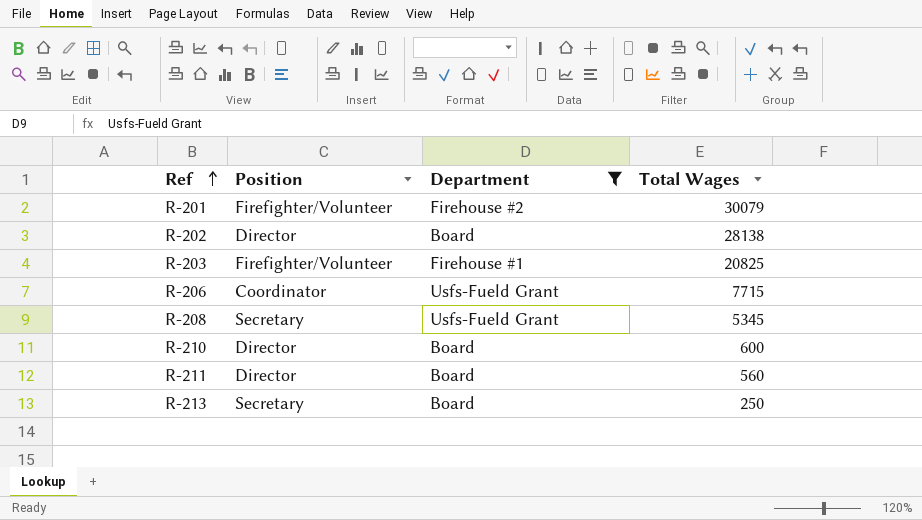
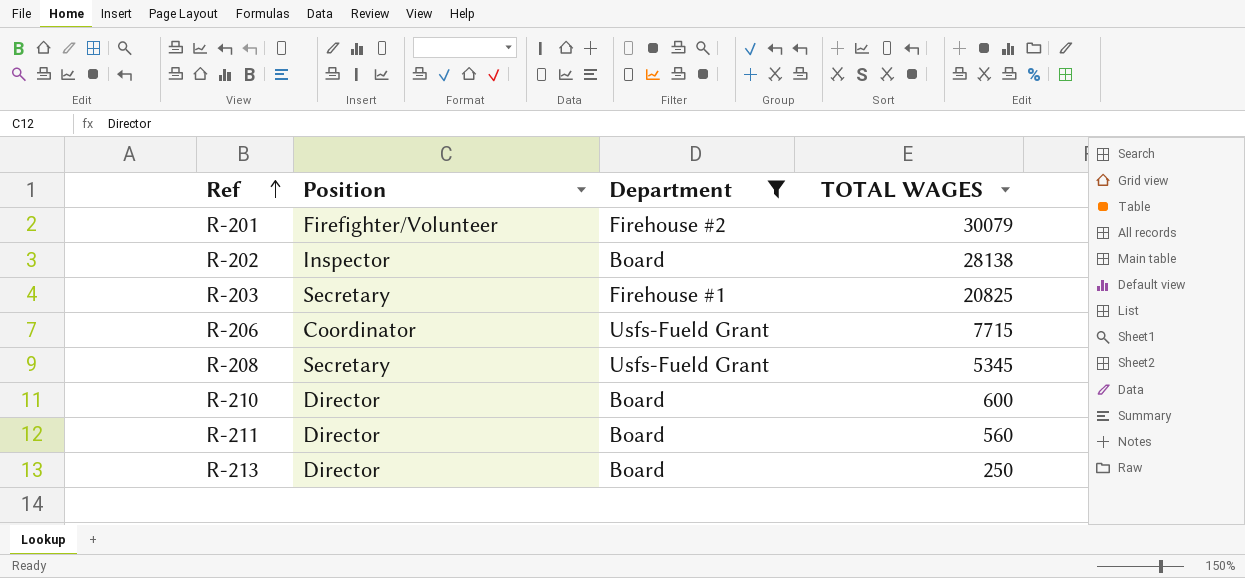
column name: Total Wages -> TOTAL WAGES
R-202 | Position: Director -> Inspector
R-203 | Position: Firefighter/Volunteer -> Secretary
R-213 | Position: Secretary -> Director

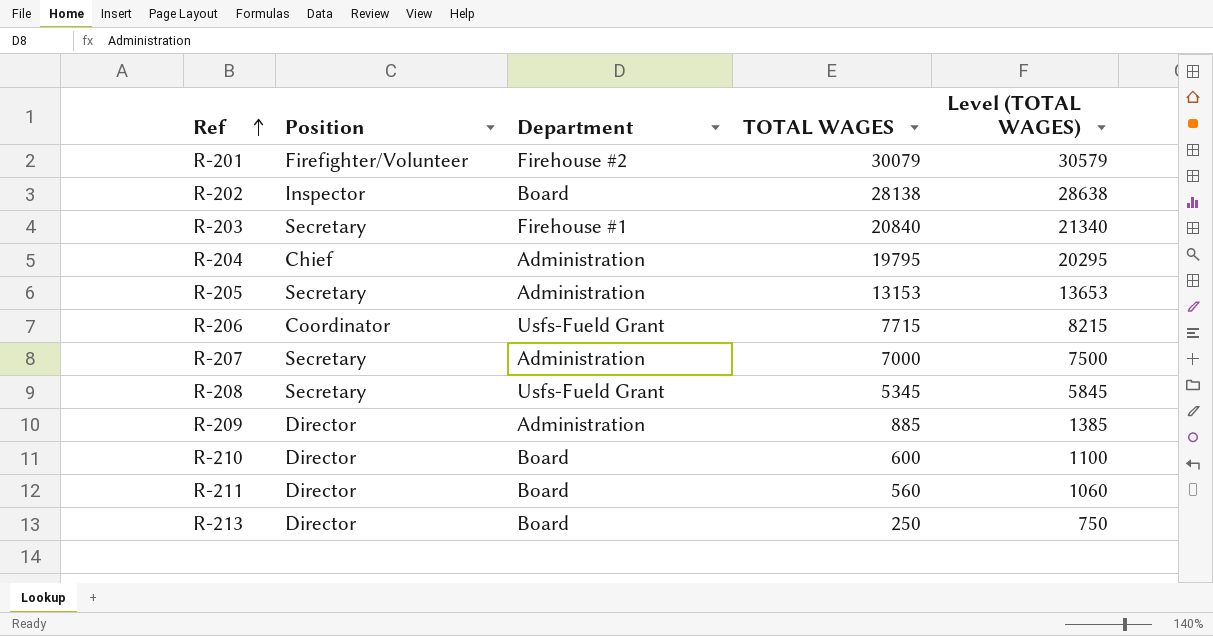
filter: Department != Administration -> none
column Level (TOTAL WAGES) | formula: none -> [TOTAL WAGES] + 500
R-203 | TOTAL WAGES: 20825 -> 20840

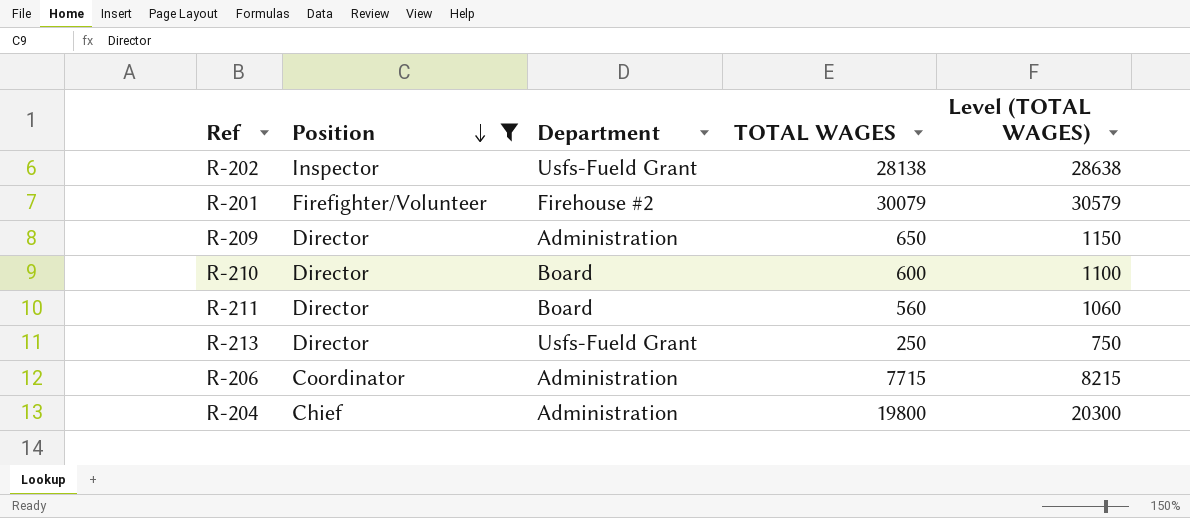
filter: none -> Position != Secretary
row order: Ref ascending -> Position descending
R-202 | Department: Board -> Usfs-Fueld Grant
R-209 | TOTAL WAGES: 885 -> 650
R-209 | Level (TOTAL WAGES): 1385 -> 1150
R-213 | Department: Board -> Usfs-Fueld Grant
R-206 | Department: Usfs-Fueld Grant -> Administration
R-204 | TOTAL WAGES: 19795 -> 19800
R-204 | Level (TOTAL WAGES): 20295 -> 20300

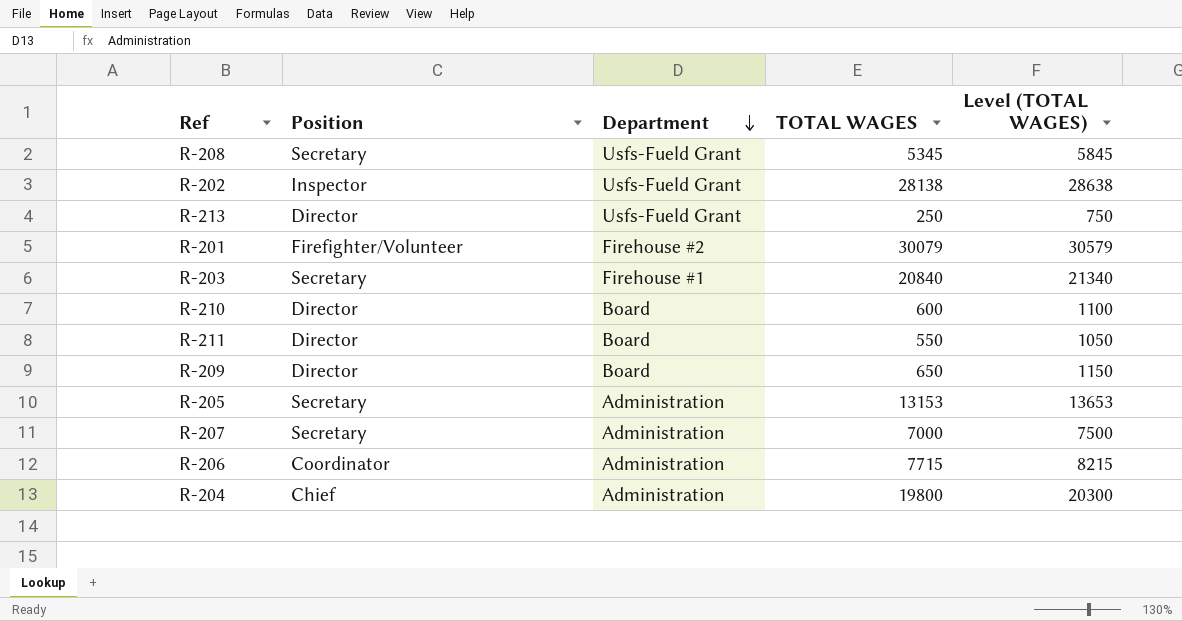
filter: Position != Secretary -> none
row order: Position descending -> Department descending
R-211 | TOTAL WAGES: 560 -> 550
R-211 | Level (TOTAL WAGES): 1060 -> 1050
R-209 | Department: Administration -> Board

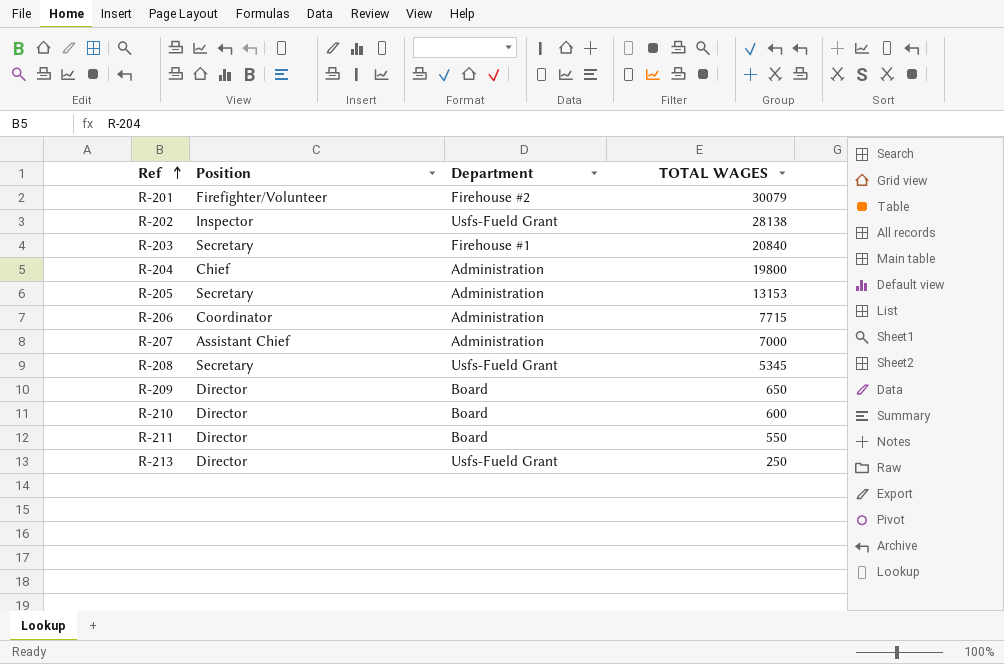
row order: Department descending -> Ref ascending
column Level (TOTAL WAGES) | formula: [TOTAL WAGES] + 500 -> none
R-207 | Position: Secretary -> Assistant Chief

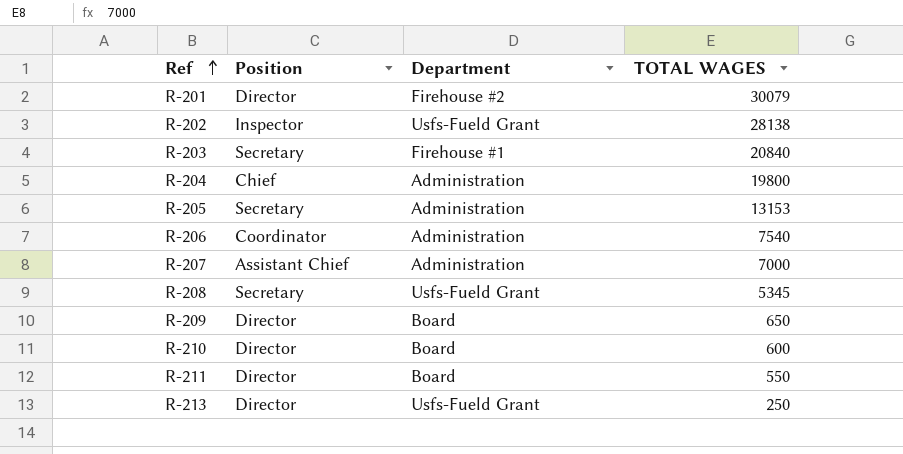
R-201 | Position: Firefighter/Volunteer -> Director
R-206 | TOTAL WAGES: 7715 -> 7540

